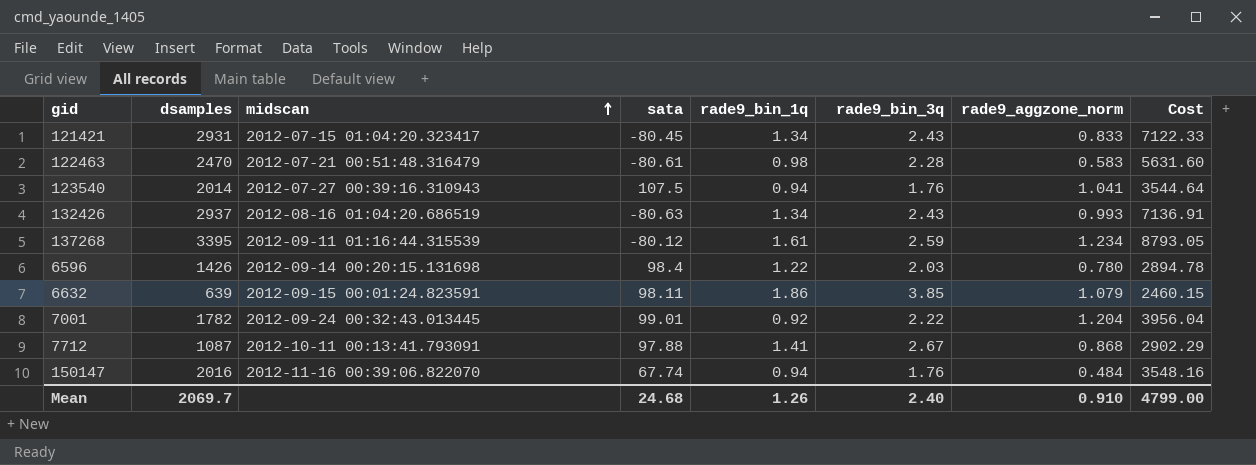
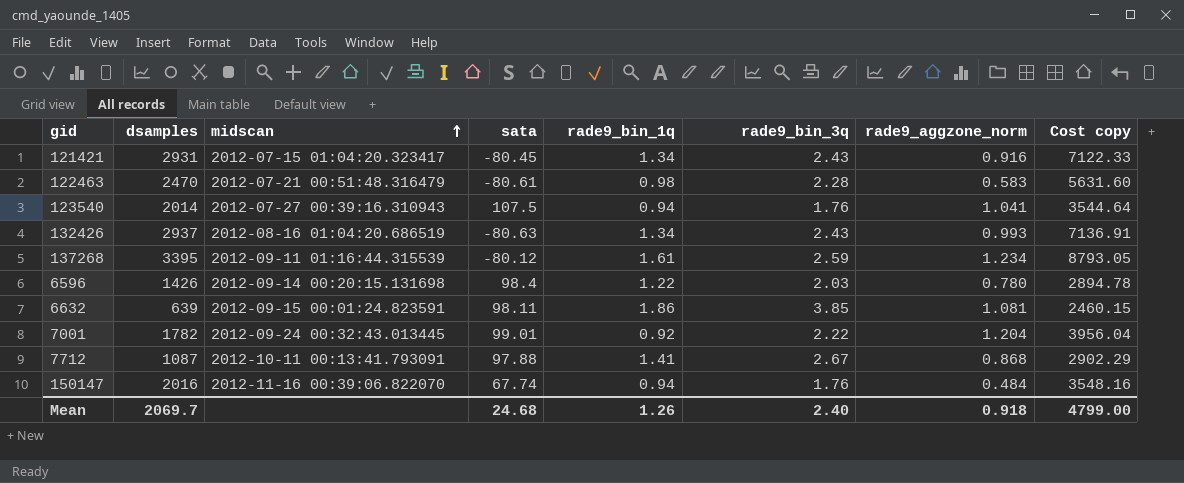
column name: Cost -> Cost copy
121421 | rade9_aggzone_norm: 0.833 -> 0.916
6632 | rade9_aggzone_norm: 1.079 -> 1.081
Mean | rade9_aggzone_norm: 0.910 -> 0.918

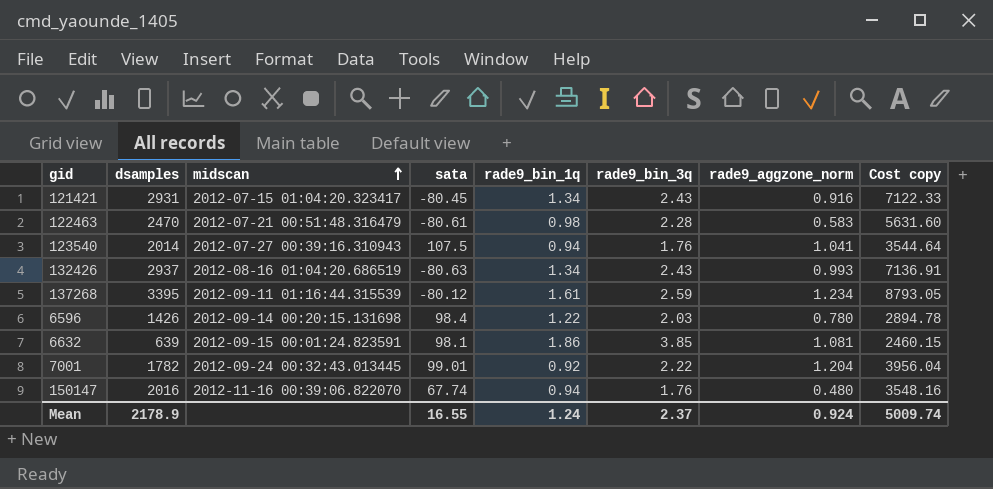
row 7712: 1087 | 2012-10-11 00:13:41.793091 | 97.88 | 1.41 | 2.67 | 0.868 | 2902.29 -> none
6632 | sata: 98.11 -> 98.1
150147 | rade9_aggzone_norm: 0.484 -> 0.480
Mean | dsamples: 2069.7 -> 2178.9
Mean | sata: 24.68 -> 16.55
Mean | rade9_bin_1q: 1.26 -> 1.24
Mean | rade9_bin_3q: 2.40 -> 2.37
Mean | rade9_aggzone_norm: 0.918 -> 0.924
Mean | Cost copy: 4799.00 -> 5009.74

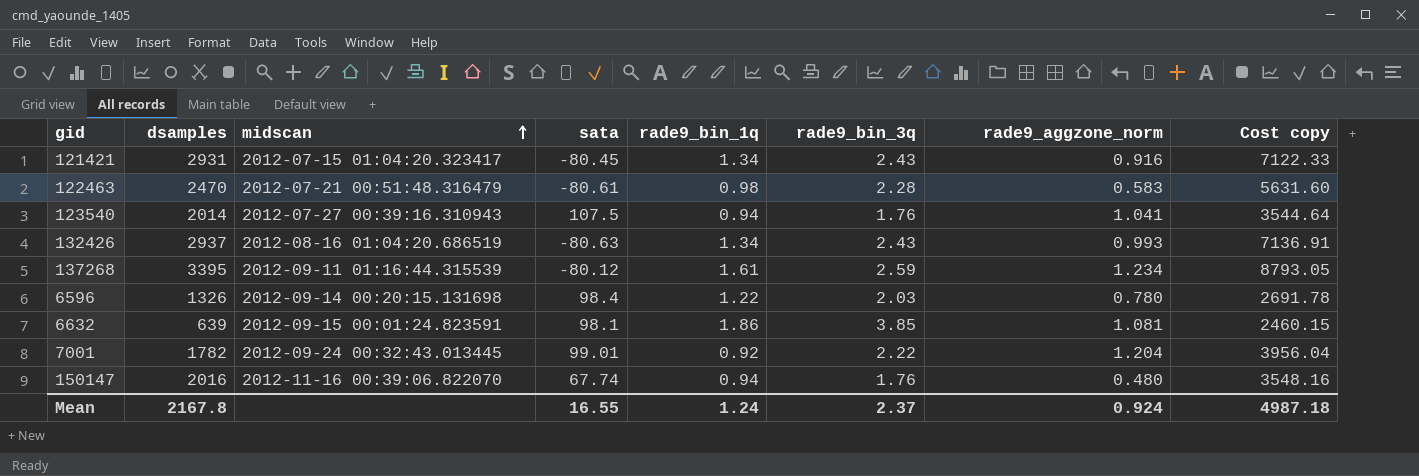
6596 | dsamples: 1426 -> 1326
6596 | Cost copy: 2894.78 -> 2691.78
Mean | dsamples: 2178.9 -> 2167.8
Mean | Cost copy: 5009.74 -> 4987.18

